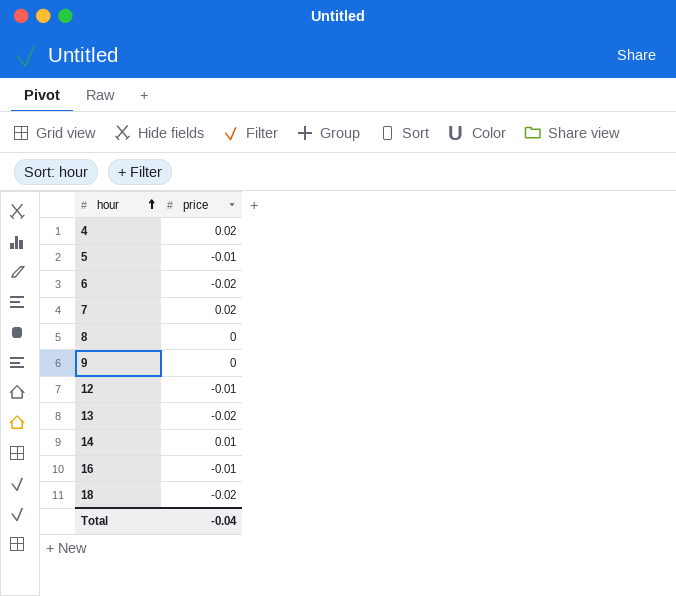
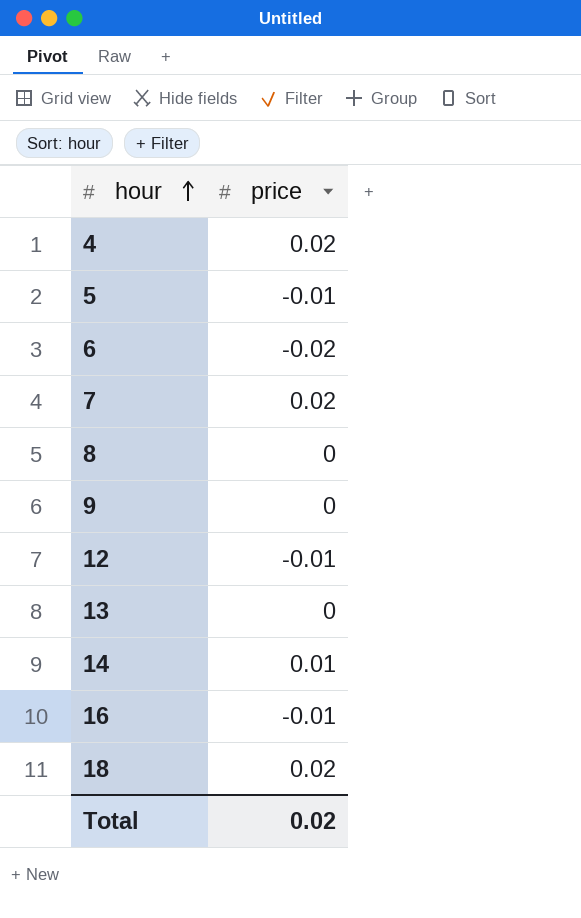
13 | price: -0.02 -> 0
18 | price: -0.02 -> 0.02
Total | price: -0.04 -> 0.02

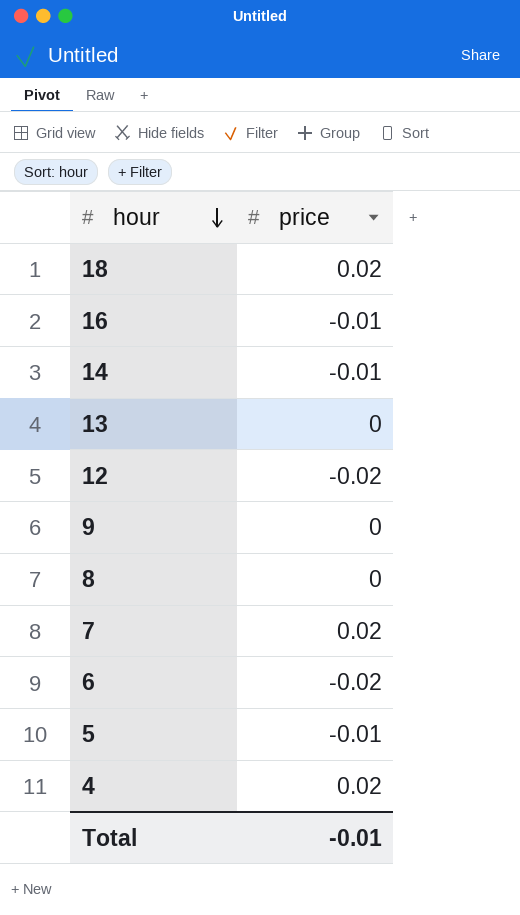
row order: hour ascending -> hour descending
14 | price: 0.01 -> -0.01
12 | price: -0.01 -> -0.02
Total | price: 0.02 -> -0.01

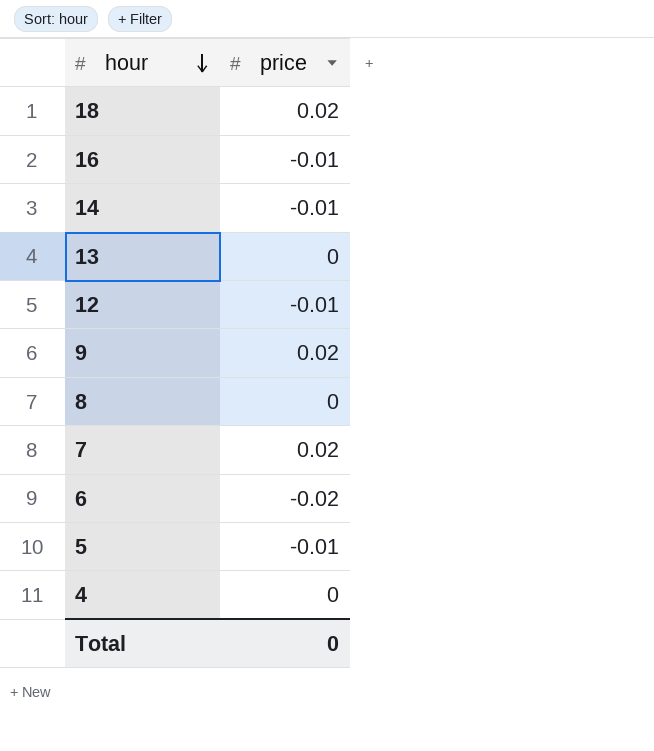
12 | price: -0.02 -> -0.01
9 | price: 0 -> 0.02
4 | price: 0.02 -> 0
Total | price: -0.01 -> 0

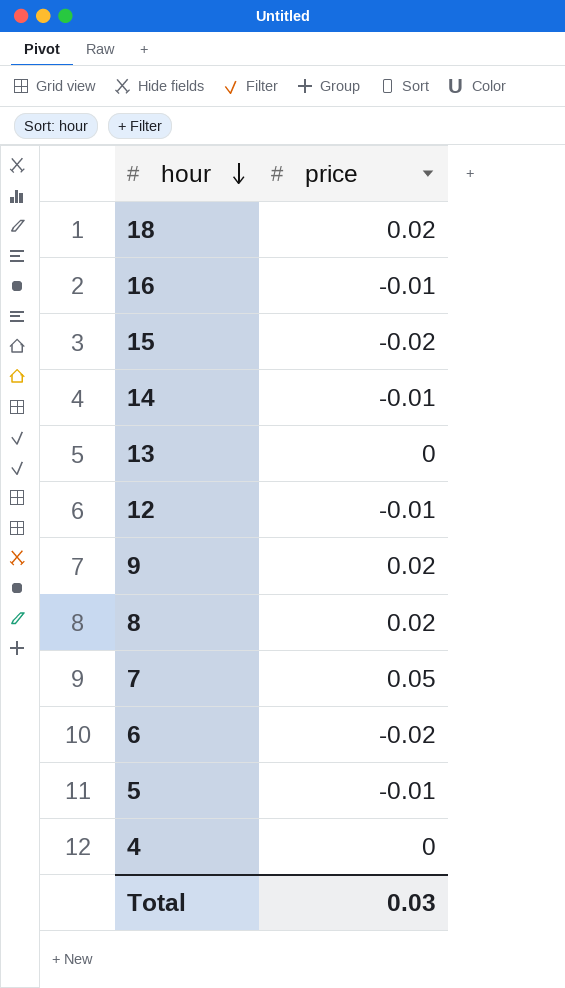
row 15: none -> -0.02
8 | price: 0 -> 0.02
7 | price: 0.02 -> 0.05
Total | price: 0 -> 0.03

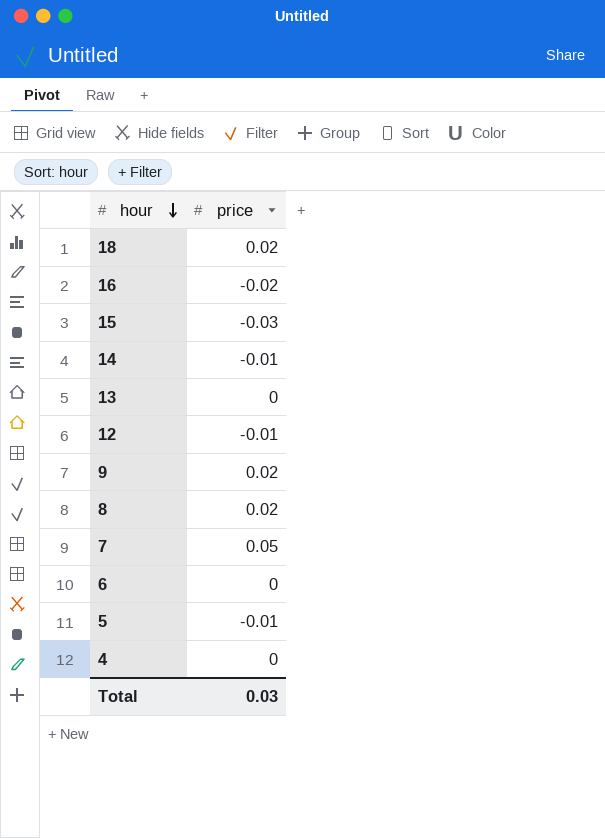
16 | price: -0.01 -> -0.02
15 | price: -0.02 -> -0.03
6 | price: -0.02 -> 0

